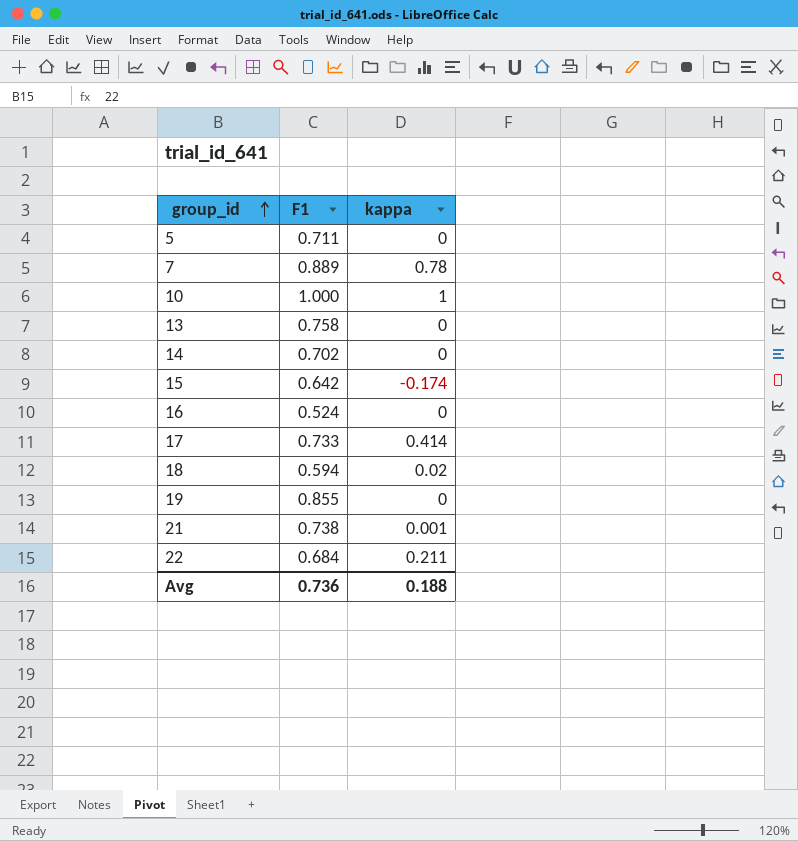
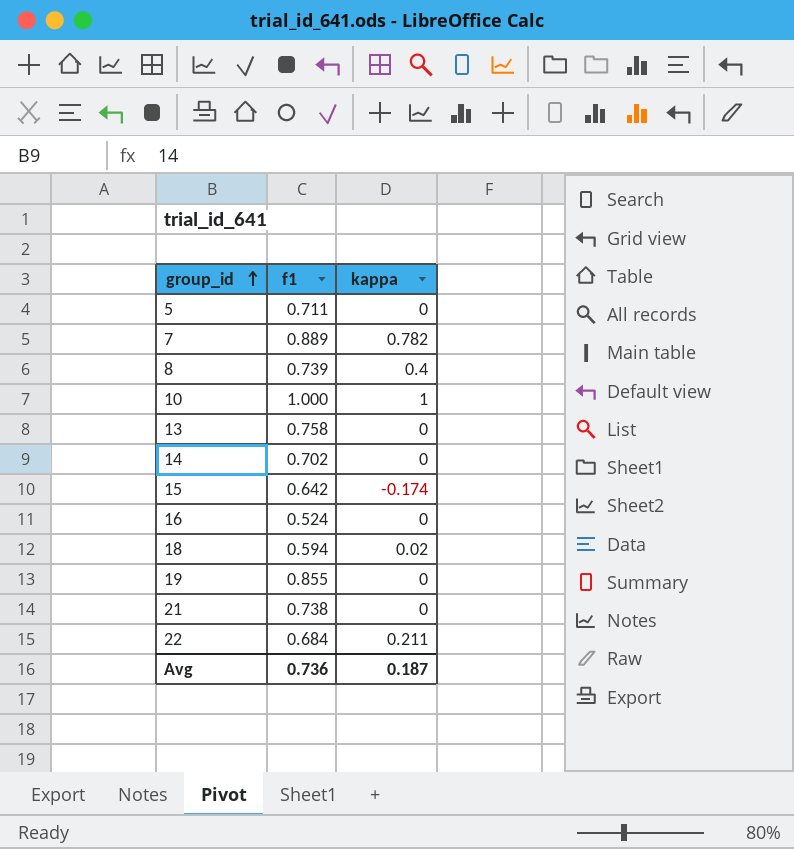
column name: F1 -> f1
row 17: 0.733 | 0.414 -> none
7 | kappa: 0.78 -> 0.782
row 8: none -> 0.739 | 0.4
21 | kappa: 0.001 -> 0
Avg | kappa: 0.188 -> 0.187

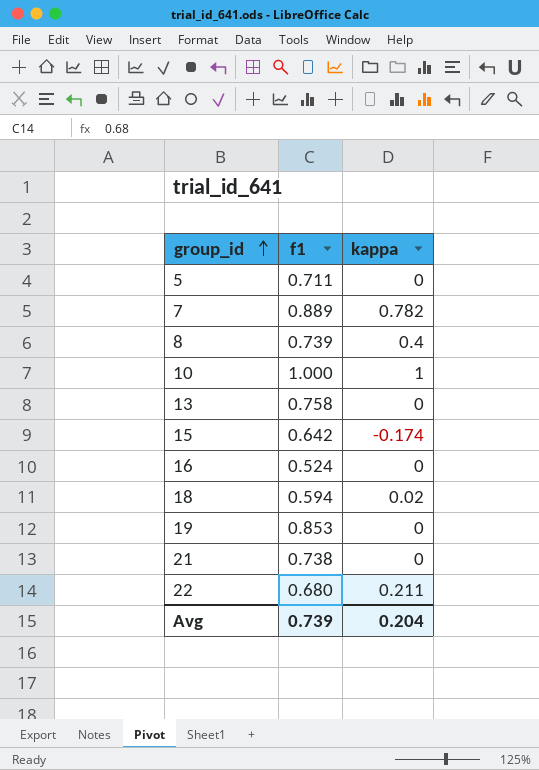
row 14: 0.702 | 0 -> none
19 | f1: 0.855 -> 0.853
22 | f1: 0.684 -> 0.680
Avg | f1: 0.736 -> 0.739
Avg | kappa: 0.187 -> 0.204

